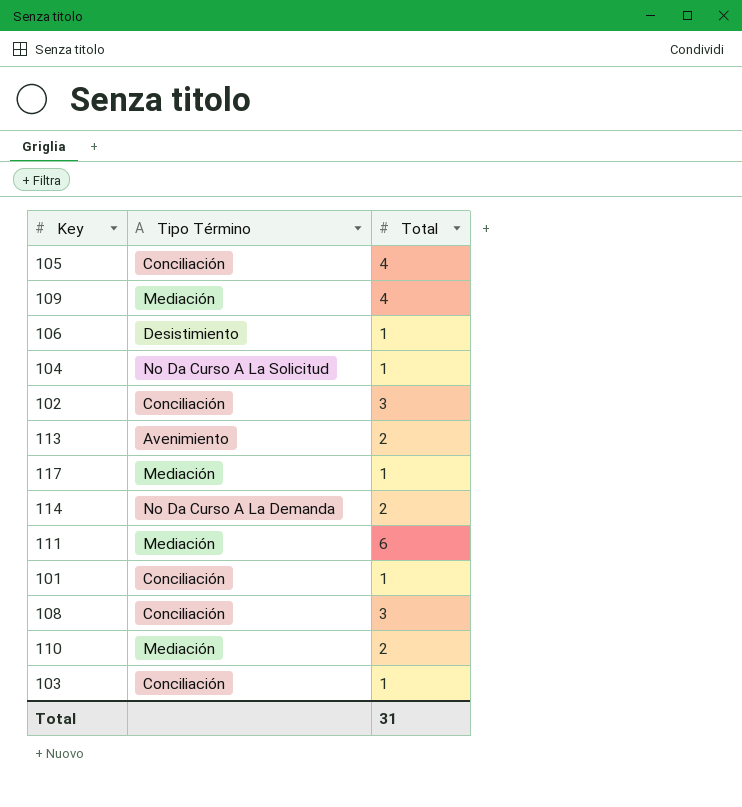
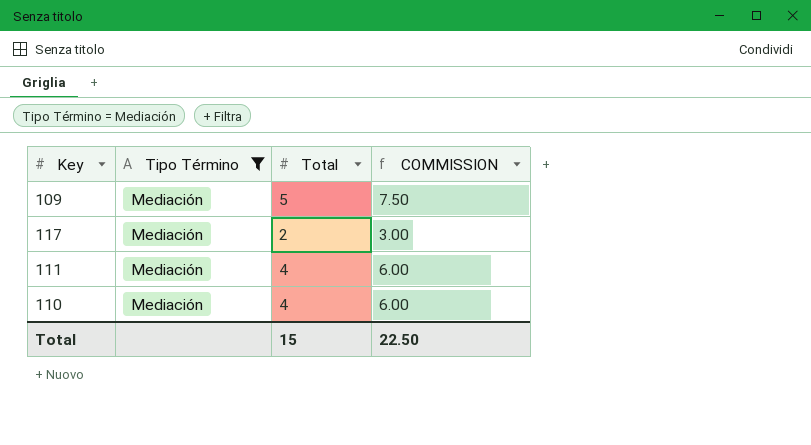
filter: none -> Tipo Término = Mediación
column COMMISSION | formula: none -> [Total] * 1.5
109 | Total: 4 -> 5
117 | Total: 1 -> 2
111 | Total: 6 -> 4
110 | Total: 2 -> 4
Total | Total: 31 -> 15

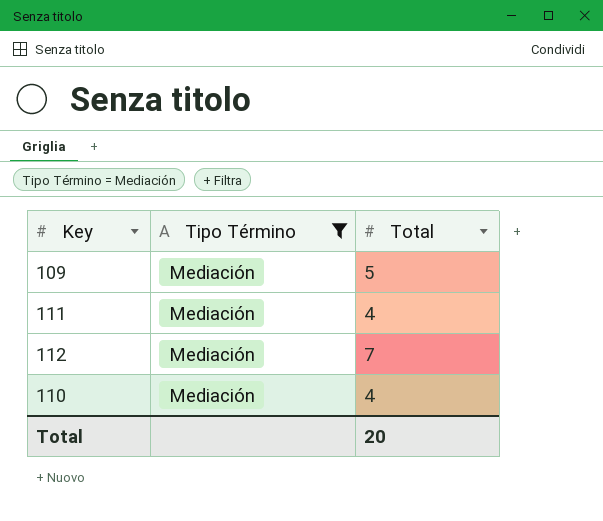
column COMMISSION | formula: [Total] * 1.5 -> none
row 117: Mediación | 2 | 3.00 -> none
row 112: none -> Mediación | 7
Total | Total: 15 -> 20

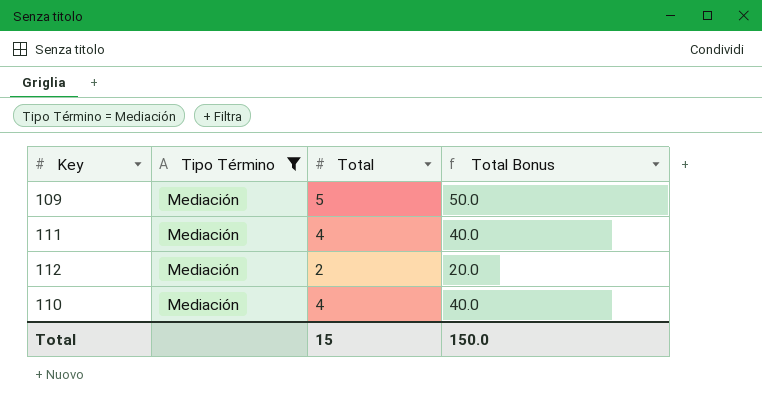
column Total Bonus | formula: none -> [Total] * 10
112 | Total: 7 -> 2
Total | Total: 20 -> 15

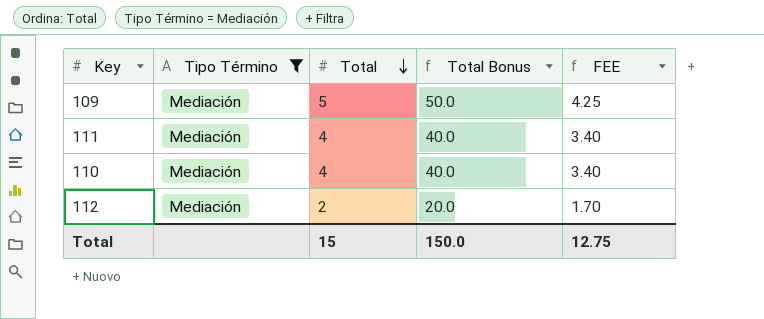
row order: none -> Total descending
column FEE | formula: none -> [Total] * 0.85

